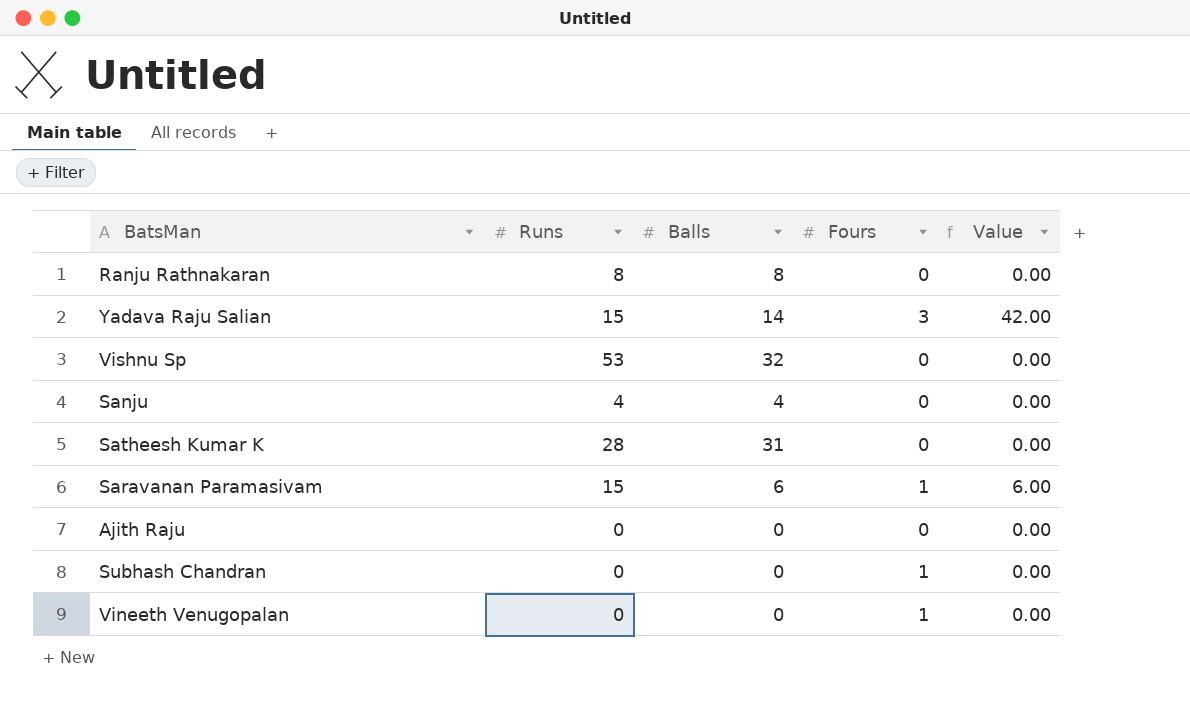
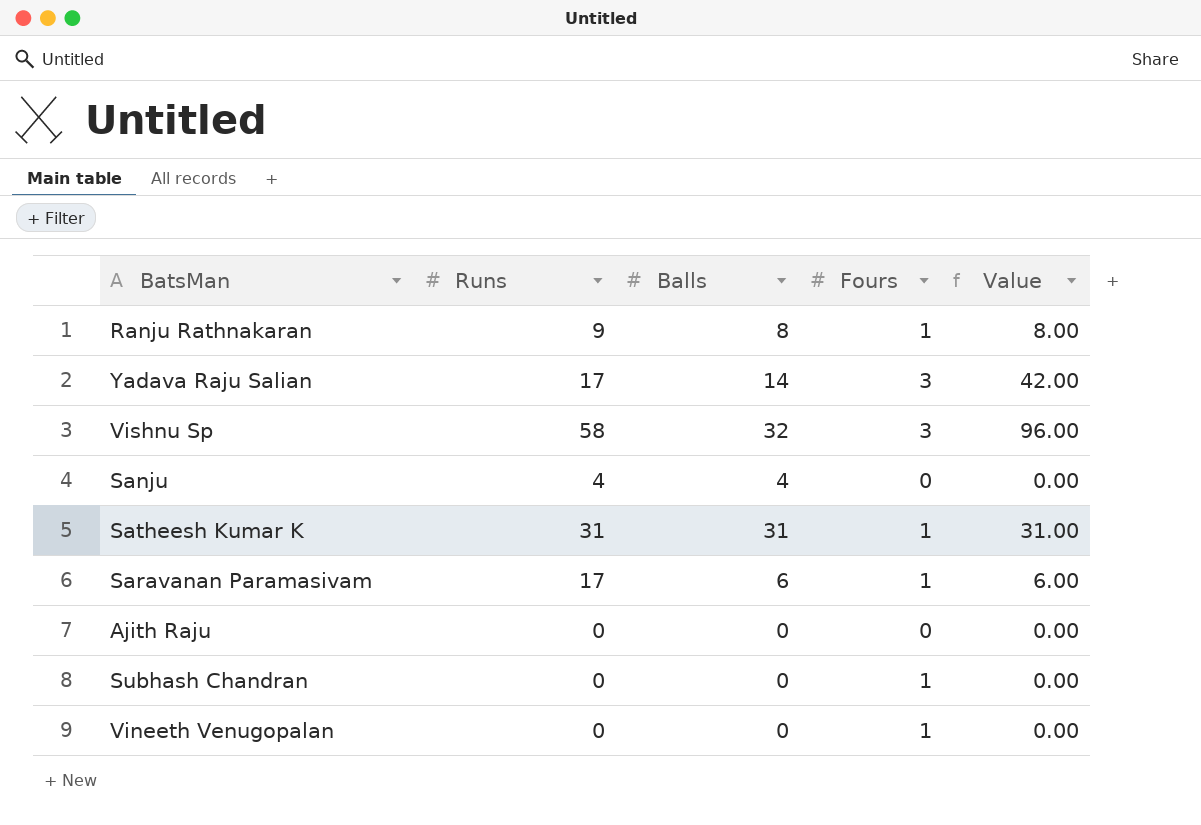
Ranju Rathnakaran | Runs: 8 -> 9
Ranju Rathnakaran | Fours: 0 -> 1
Ranju Rathnakaran | Value: 0.00 -> 8.00
Yadava Raju Salian | Runs: 15 -> 17
Vishnu Sp | Runs: 53 -> 58
Vishnu Sp | Fours: 0 -> 3
Vishnu Sp | Value: 0.00 -> 96.00
Satheesh Kumar K | Runs: 28 -> 31
Satheesh Kumar K | Fours: 0 -> 1
Satheesh Kumar K | Value: 0.00 -> 31.00
Saravanan Paramasivam | Runs: 15 -> 17

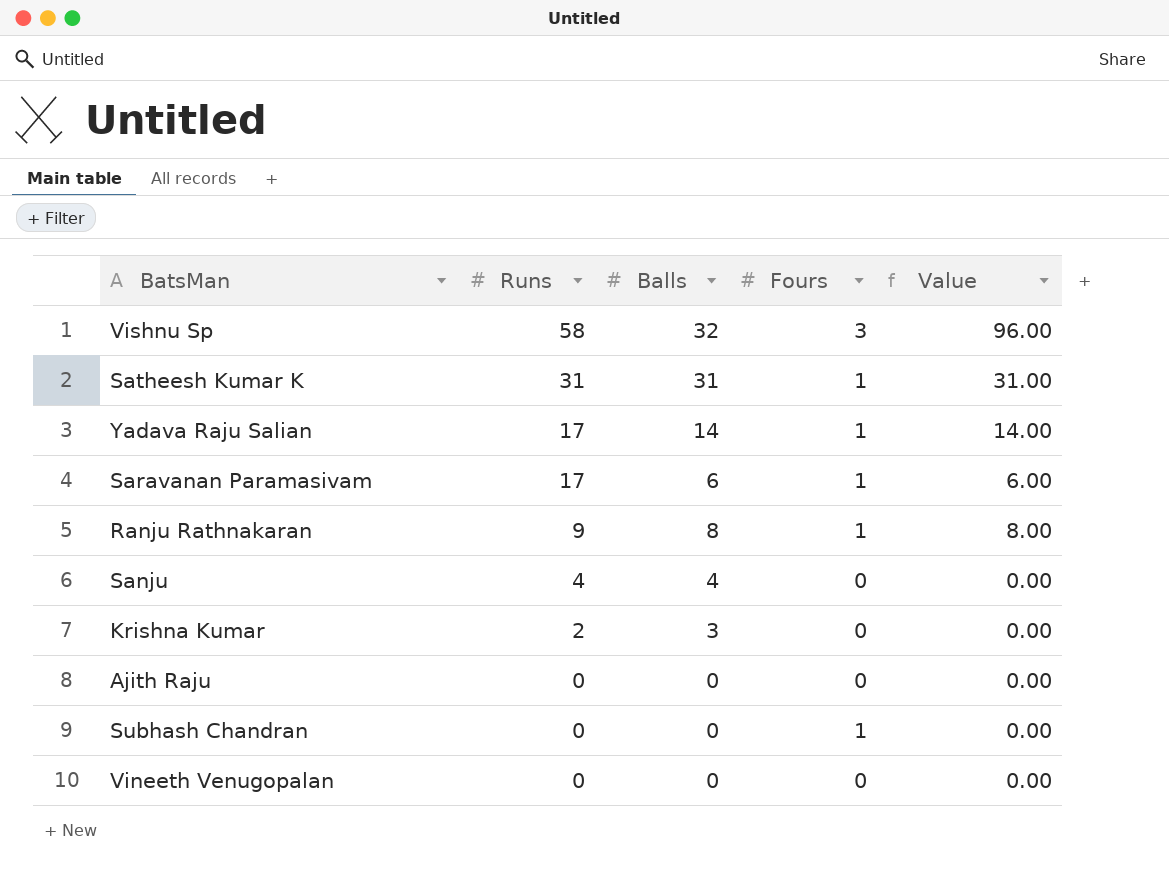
row order: none -> Runs descending
Yadava Raju Salian | Fours: 3 -> 1
Yadava Raju Salian | Value: 42.00 -> 14.00
row Krishna Kumar: none -> 2 | 3 | 0 | 0.00
Vineeth Venugopalan | Fours: 1 -> 0

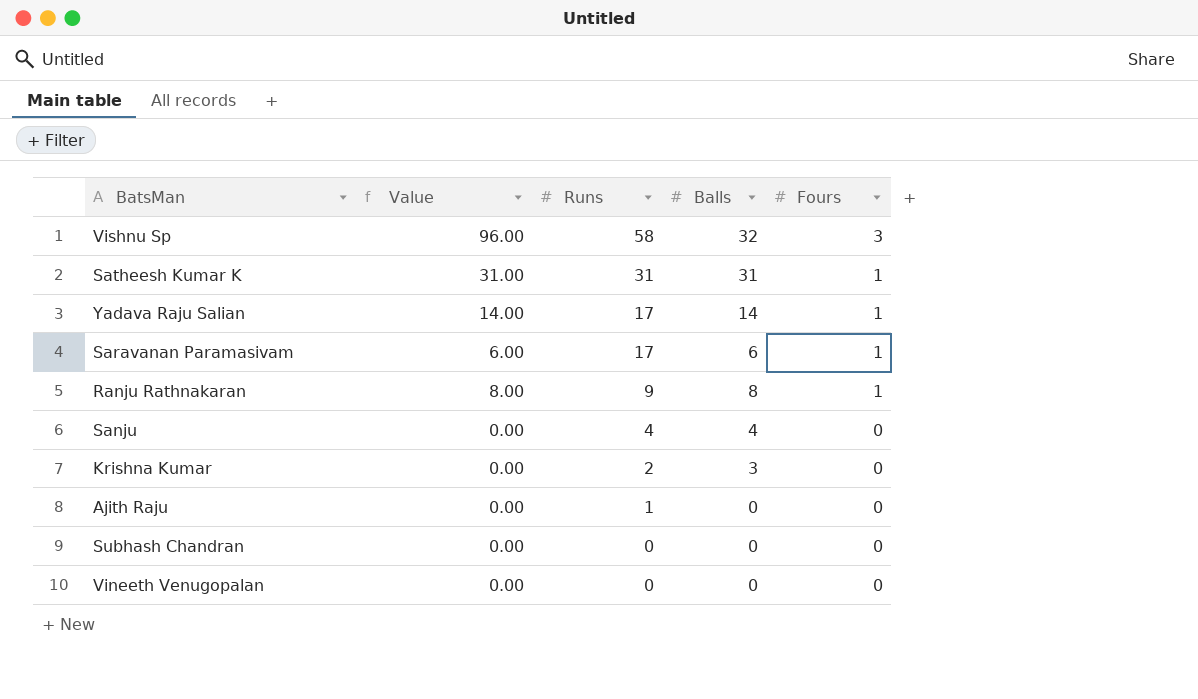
column Value | position: 5 -> 2
Ajith Raju | Runs: 0 -> 1
Subhash Chandran | Fours: 1 -> 0

